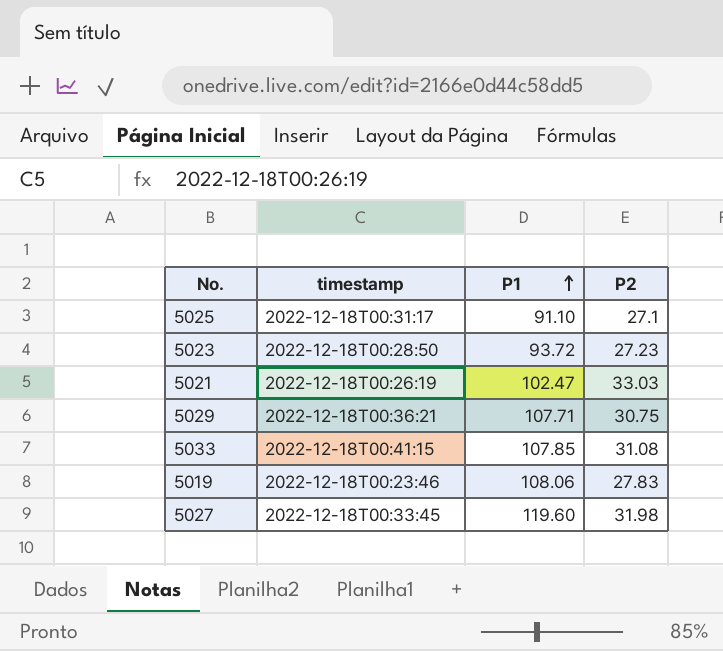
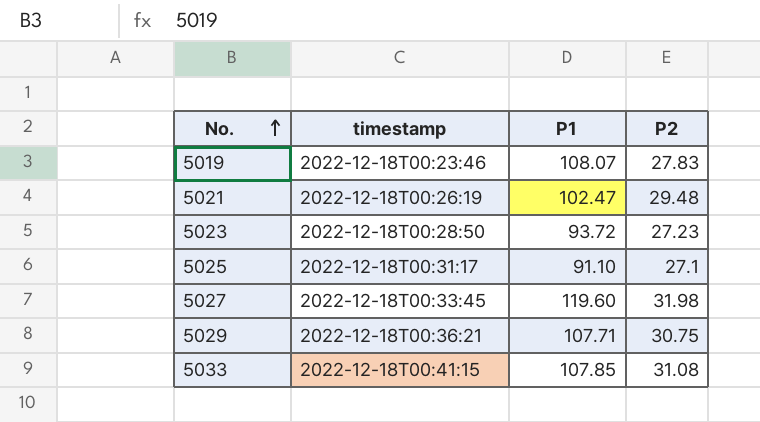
row order: P1 ascending -> No. ascending
5019 | P1: 108.06 -> 108.07
5021 | P2: 33.03 -> 29.48

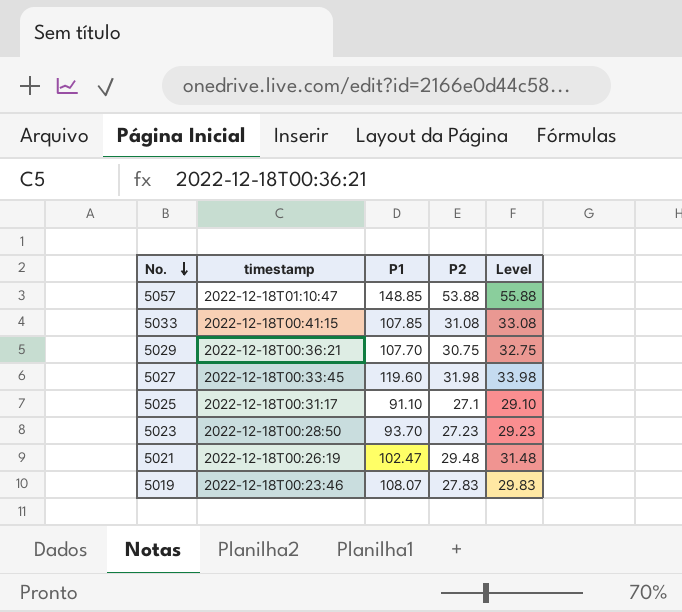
row order: No. ascending -> No. descending
column Level | formula: none -> [P2] + 2
row 5057: none -> 2022-12-18T01:10:47 | 148.85 | 53.88 | 55.88
5029 | P1: 107.71 -> 107.70
5023 | P1: 93.72 -> 93.70

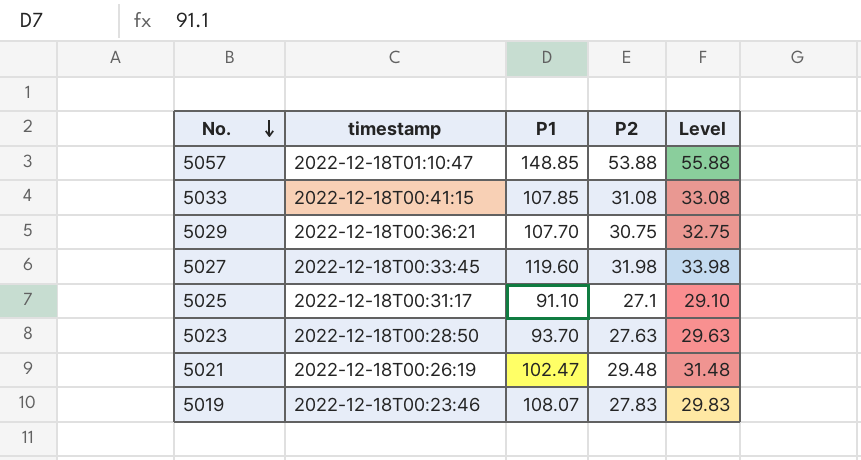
5023 | P2: 27.23 -> 27.63
5023 | Level: 29.23 -> 29.63

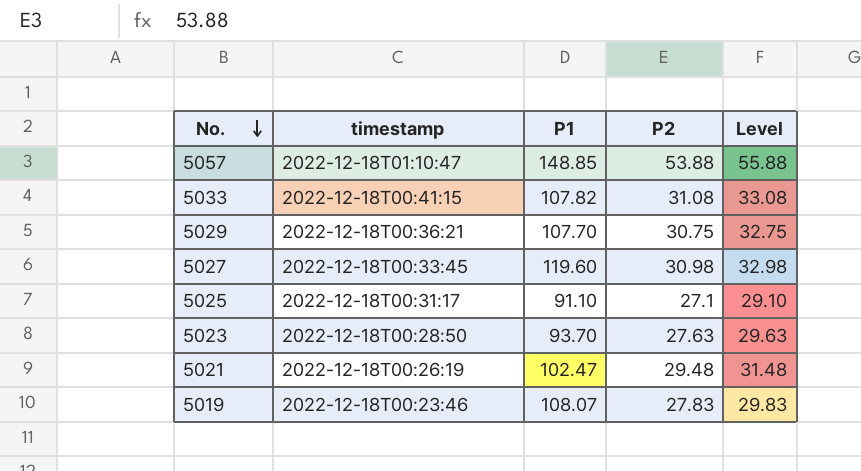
5033 | P1: 107.85 -> 107.82
5027 | P2: 31.98 -> 30.98
5027 | Level: 33.98 -> 32.98

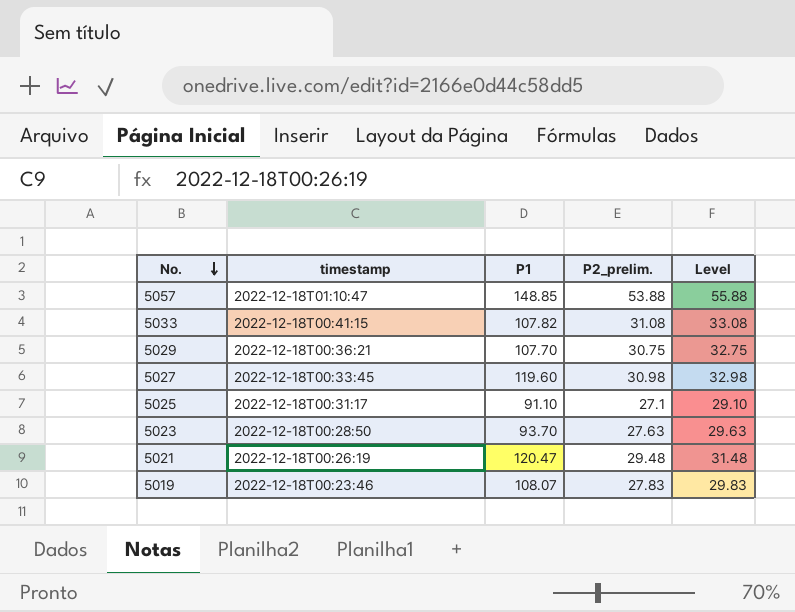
column name: P2 -> P2_prelim.
5021 | P1: 102.47 -> 120.47

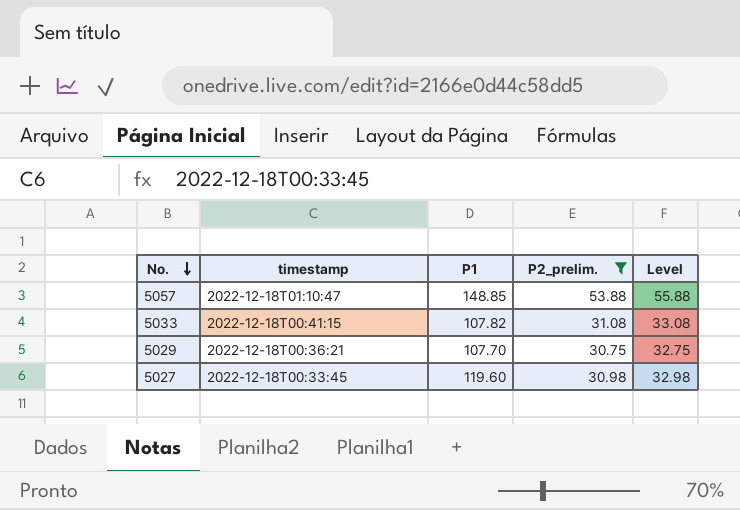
filter: none -> P2_prelim. >= 30.75

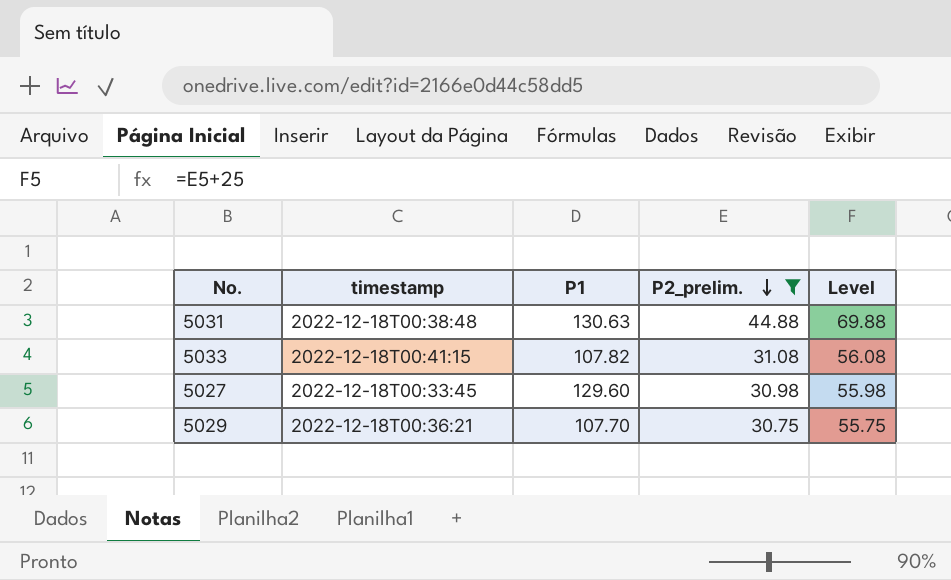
row order: No. descending -> P2_prelim. descending
column Level | formula: [P2_prelim.] + 2 -> [P2_prelim.] + 25
row 5057: 2022-12-18T01:10:47 | 148.85 | 53.88 | 55.88 -> none
row 5031: none -> 2022-12-18T00:38:48 | 130.63 | 44.88 | 69.88
5027 | P1: 119.60 -> 129.60

